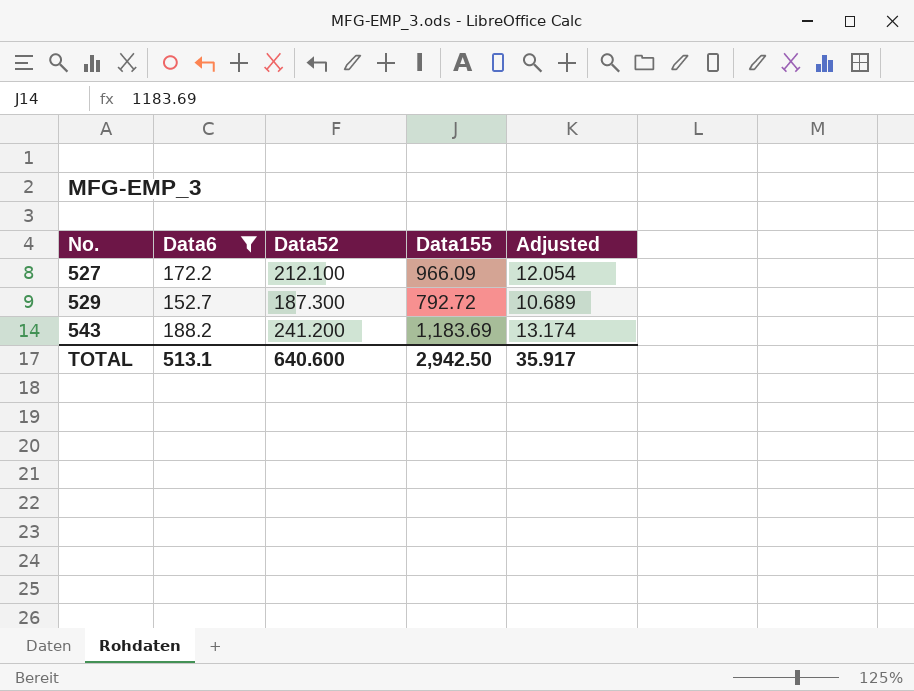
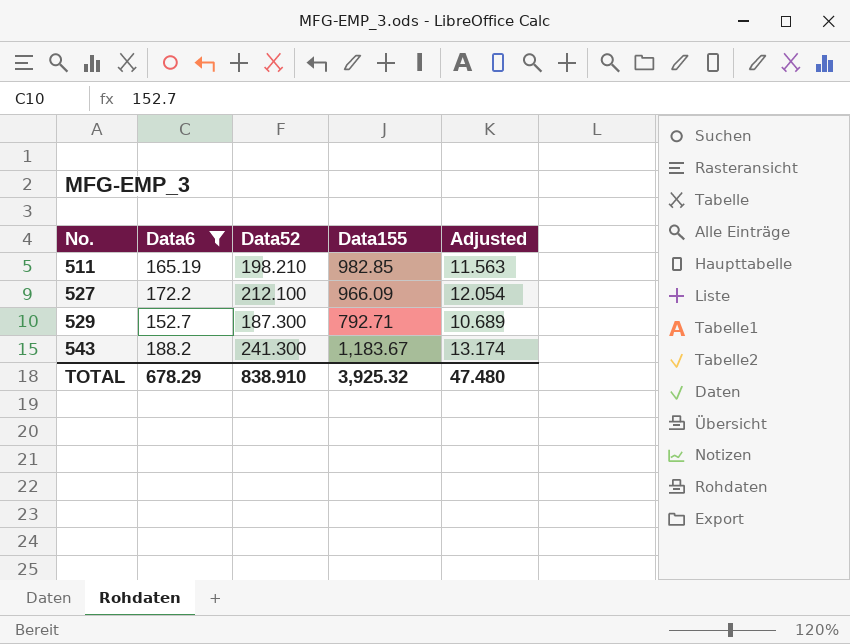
row 511: none -> 165.19 | 198.210 | 982.85 | 11.563
529 | Data155: 792.72 -> 792.71
543 | Data52: 241.200 -> 241.300
543 | Data155: 1,183.69 -> 1,183.67
TOTAL | Data6: 513.1 -> 678.29
TOTAL | Data52: 640.600 -> 838.910
TOTAL | Data155: 2,942.50 -> 3,925.32
TOTAL | Adjusted: 35.917 -> 47.480

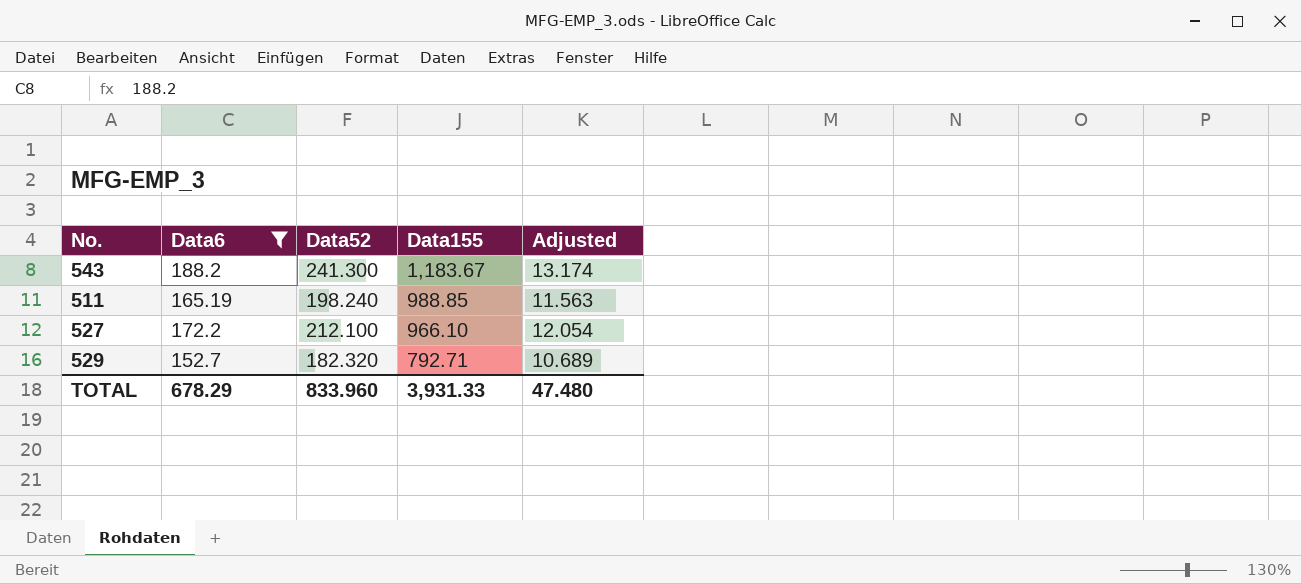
row order: No. ascending -> Data155 descending
511 | Data52: 198.210 -> 198.240
511 | Data155: 982.85 -> 988.85
527 | Data155: 966.09 -> 966.10
529 | Data52: 187.300 -> 182.320
TOTAL | Data52: 838.910 -> 833.960
TOTAL | Data155: 3,925.32 -> 3,931.33

